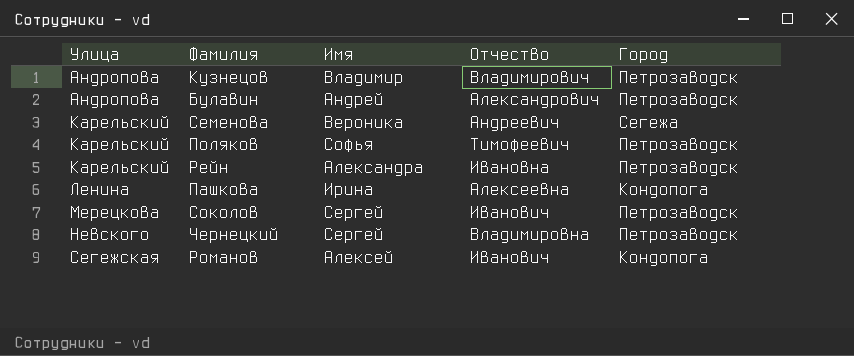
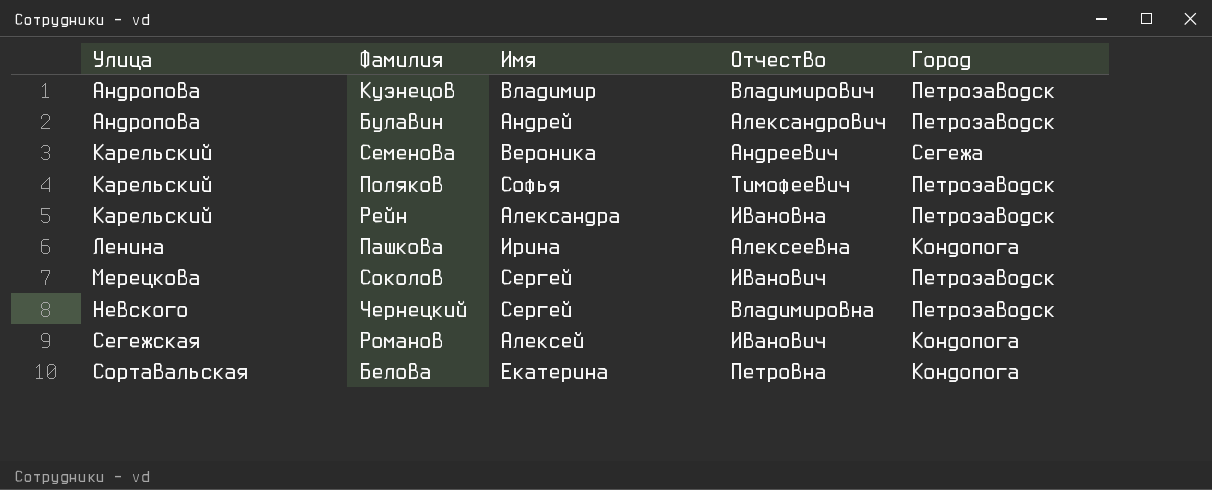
row Белова: none -> Сортавальская | Екатерина | Петровна | Кондопога

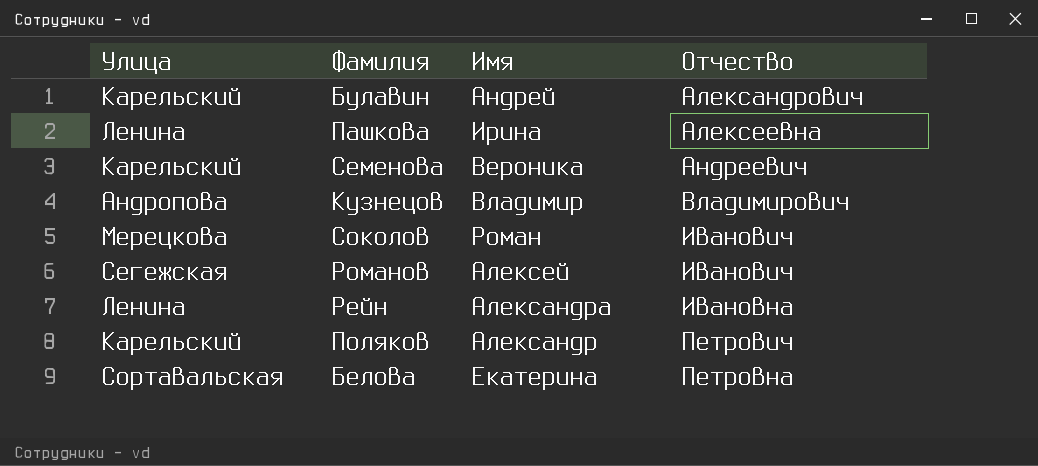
row order: Улица ascending -> Отчество ascending
column Город | position: 5 -> none
row Чернецкий: Невского | Сергей | Владимировна | Петрозаводск -> none
Булавин | Улица: Андропова -> Карельский
Соколов | Имя: Сергей -> Роман
Рейн | Улица: Карельский -> Ленина
Поляков | Имя: Софья -> Александр
Поляков | Отчество: Тимофеевич -> Петрович

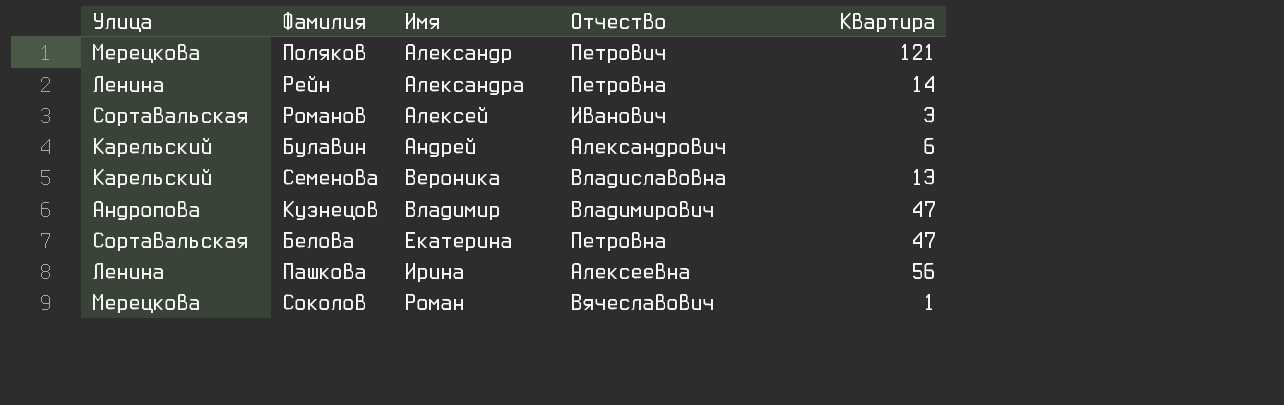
row order: Отчество ascending -> Имя ascending
column Квартира | position: none -> 5
Поляков | Улица: Карельский -> Мерецкова
Рейн | Отчество: Ивановна -> Петровна
Романов | Улица: Сегежская -> Сортавальская
Семенова | Отчество: Андреевич -> Владиславовна
Соколов | Отчество: Иванович -> Вячеславович

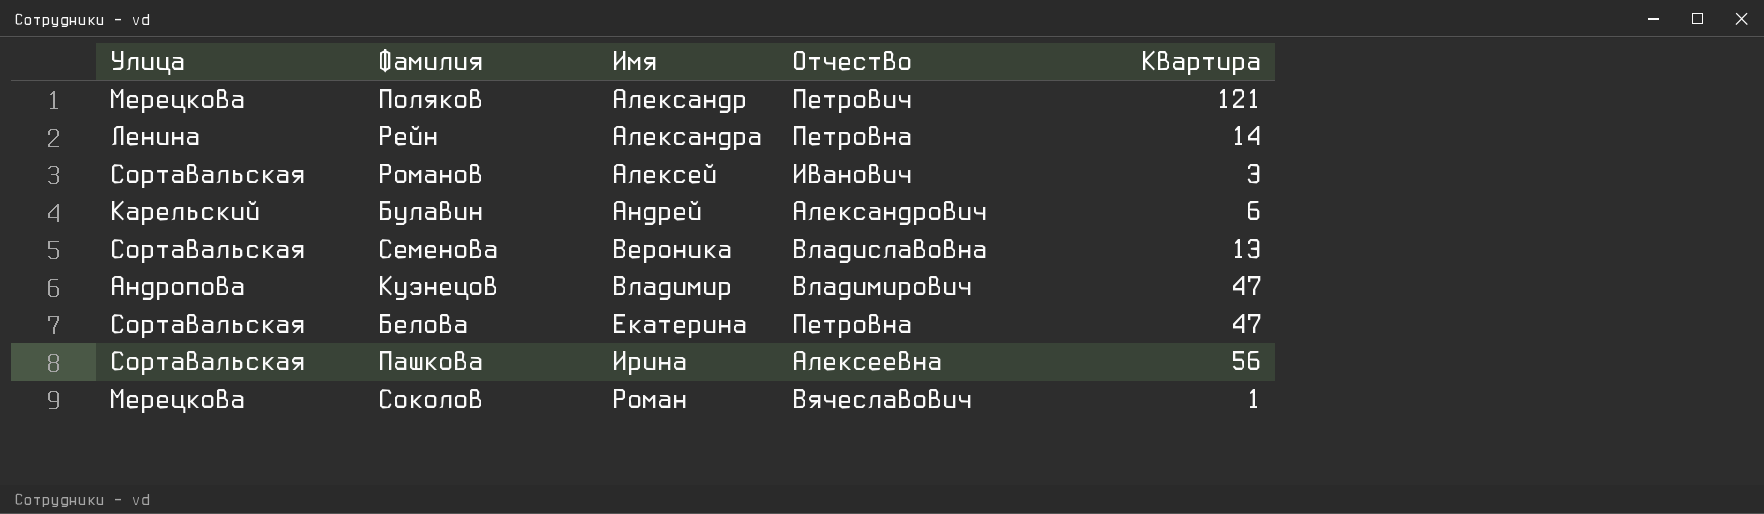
Семенова | Улица: Карельский -> Сортавальская
Пашкова | Улица: Ленина -> Сортавальская

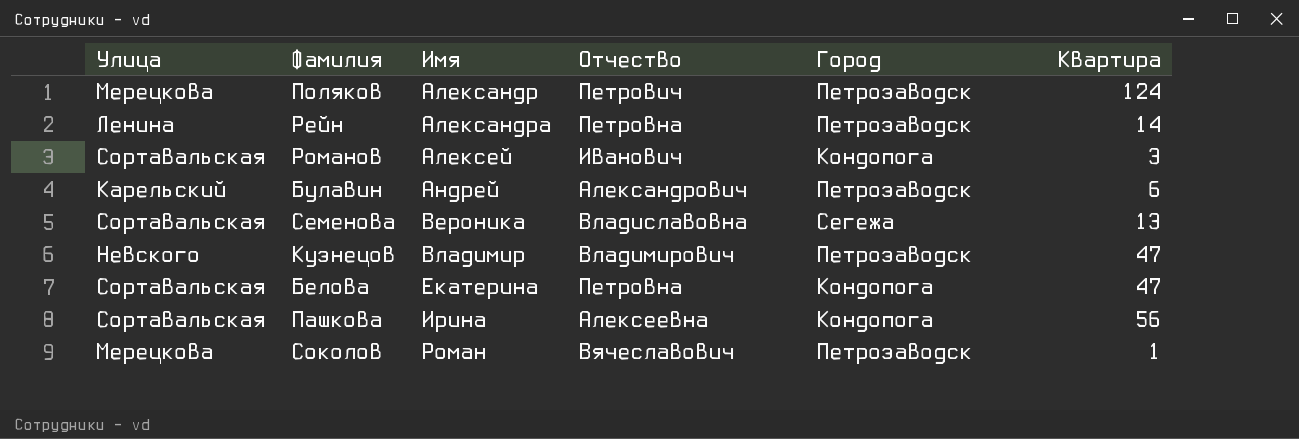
column Город | position: none -> 5
Поляков | Квартира: 121 -> 124
Кузнецов | Улица: Андропова -> Невского

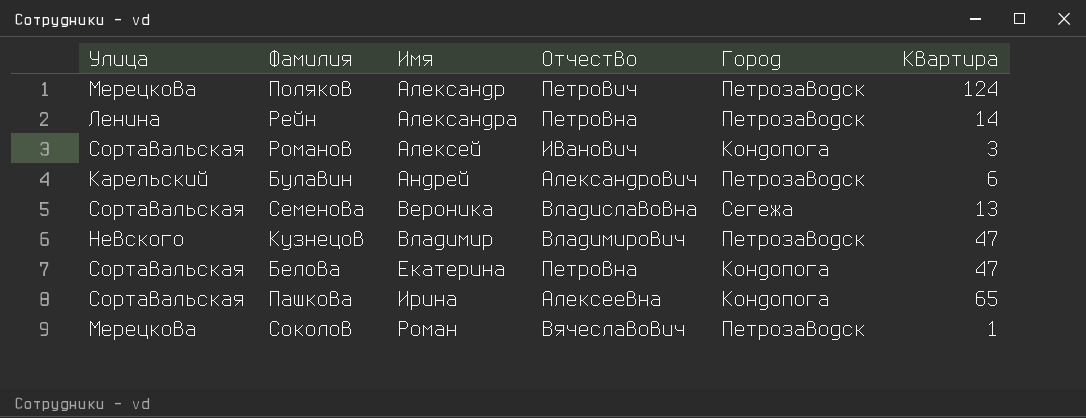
Пашкова | Квартира: 56 -> 65

